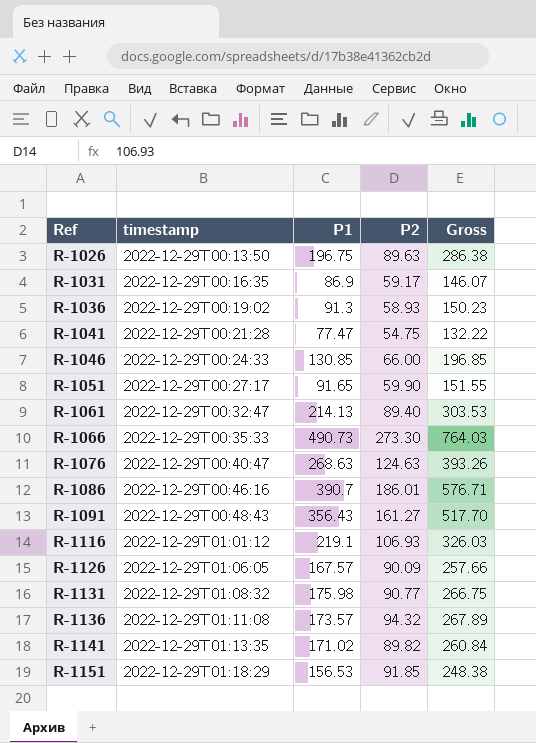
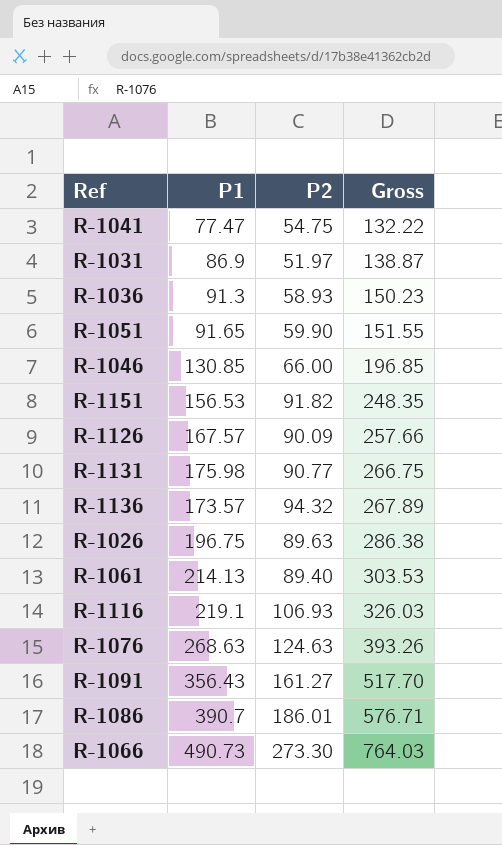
row order: Ref ascending -> Gross ascending
column timestamp | position: 2 -> none
row R-1141: 2022-12-29T01:13:35 | 171.02 | 89.82 | 260.84 -> none
R-1031 | P2: 59.17 -> 51.97
R-1031 | Gross: 146.07 -> 138.87
R-1151 | P2: 91.85 -> 91.82
R-1151 | Gross: 248.38 -> 248.35

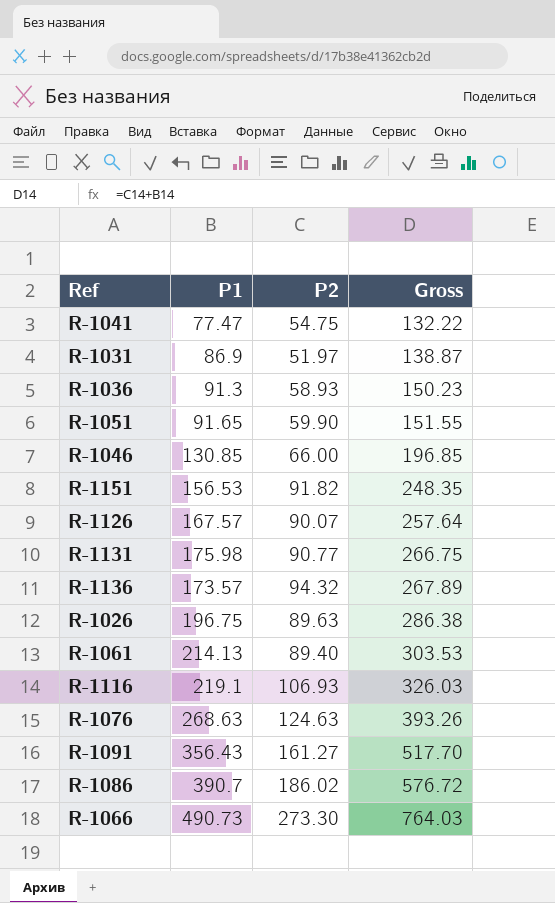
R-1126 | P2: 90.09 -> 90.07
R-1126 | Gross: 257.66 -> 257.64
R-1086 | P2: 186.01 -> 186.02
R-1086 | Gross: 576.71 -> 576.72

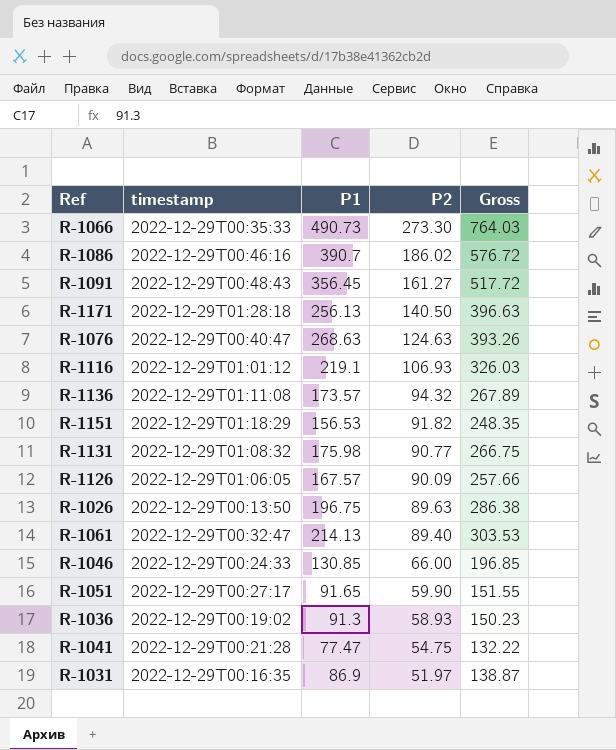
row order: Gross ascending -> P2 descending
column timestamp | position: none -> 2
R-1091 | P1: 356.43 -> 356.45
R-1091 | Gross: 517.70 -> 517.72
row R-1171: none -> 2022-12-29T01:28:18 | 256.13 | 140.50 | 396.63
R-1126 | P2: 90.07 -> 90.09
R-1126 | Gross: 257.64 -> 257.66

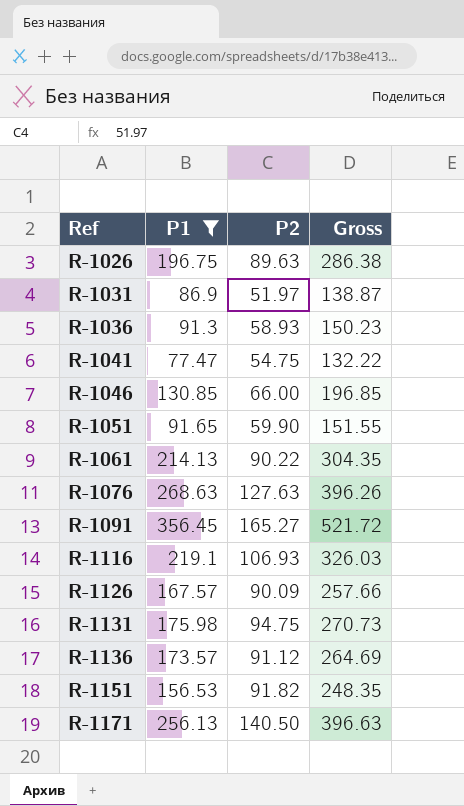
filter: none -> P1 <= 356.45
row order: P2 descending -> Ref ascending
column timestamp | position: 2 -> none
R-1061 | P2: 89.40 -> 90.22
R-1061 | Gross: 303.53 -> 304.35
R-1076 | P2: 124.63 -> 127.63
R-1076 | Gross: 393.26 -> 396.26
R-1091 | P2: 161.27 -> 165.27
R-1091 | Gross: 517.72 -> 521.72
R-1131 | P2: 90.77 -> 94.75
R-1131 | Gross: 266.75 -> 270.73
R-1136 | P2: 94.32 -> 91.12
R-1136 | Gross: 267.89 -> 264.69

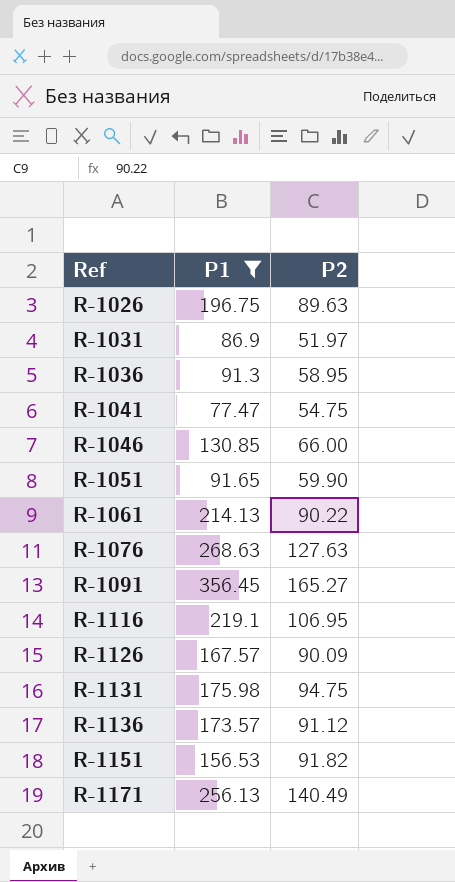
column Gross | formula: [P1] + [P2] -> none
R-1036 | P2: 58.93 -> 58.95
R-1116 | P2: 106.93 -> 106.95
R-1171 | P2: 140.50 -> 140.49

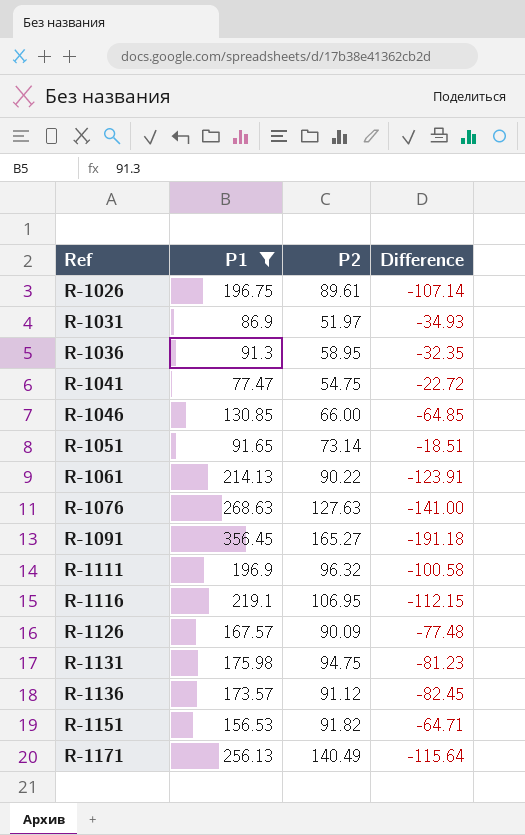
column Difference | formula: none -> [P2] - [P1]
R-1026 | P2: 89.63 -> 89.61
R-1051 | P2: 59.90 -> 73.14
row R-1111: none -> 196.9 | 96.32 | -100.58

